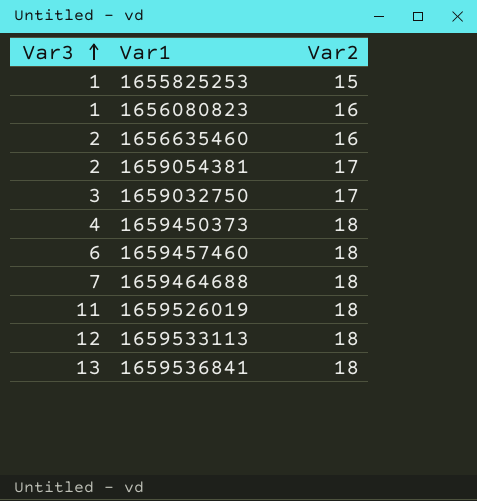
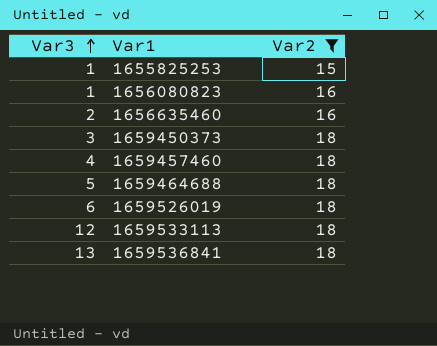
filter: none -> Var2 != 17
1659450373 | Var3: 4 -> 3
1659457460 | Var3: 6 -> 4
1659464688 | Var3: 7 -> 5
1659526019 | Var3: 11 -> 6

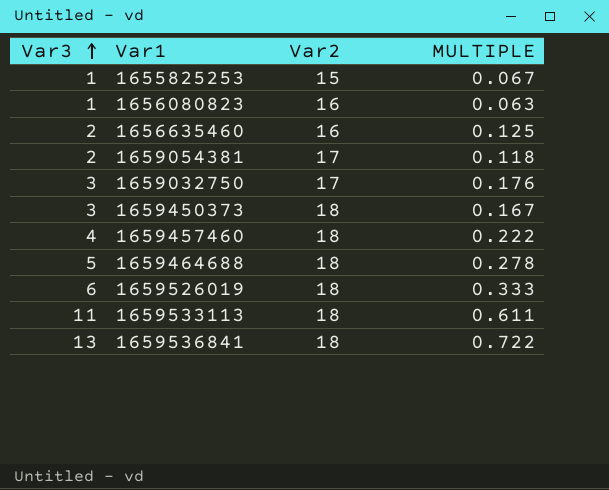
filter: Var2 != 17 -> none
column MULTIPLE | formula: none -> [Var3] / [Var2]
1659533113 | Var3: 12 -> 11

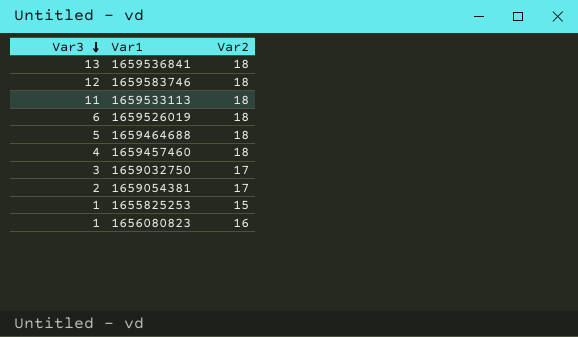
row order: Var3 ascending -> Var3 descending
column MULTIPLE | formula: [Var3] / [Var2] -> none
row 1656635460: 2 | 16 | 0.125 -> none
row 1659450373: 3 | 18 | 0.167 -> none
row 1659583746: none -> 12 | 18

